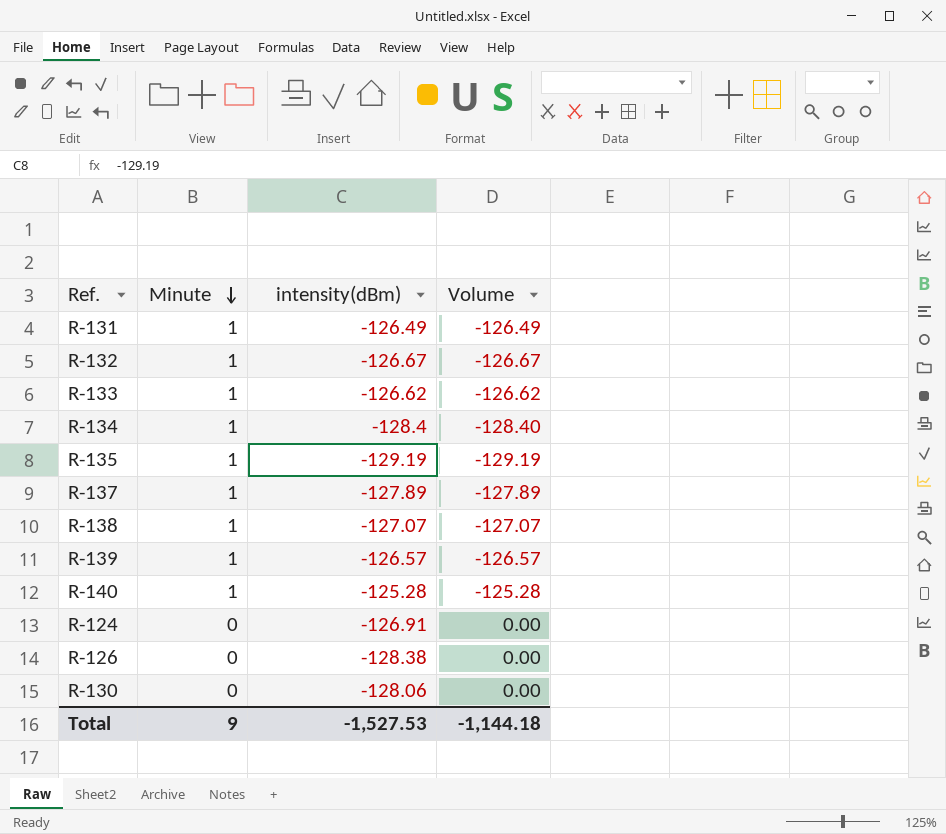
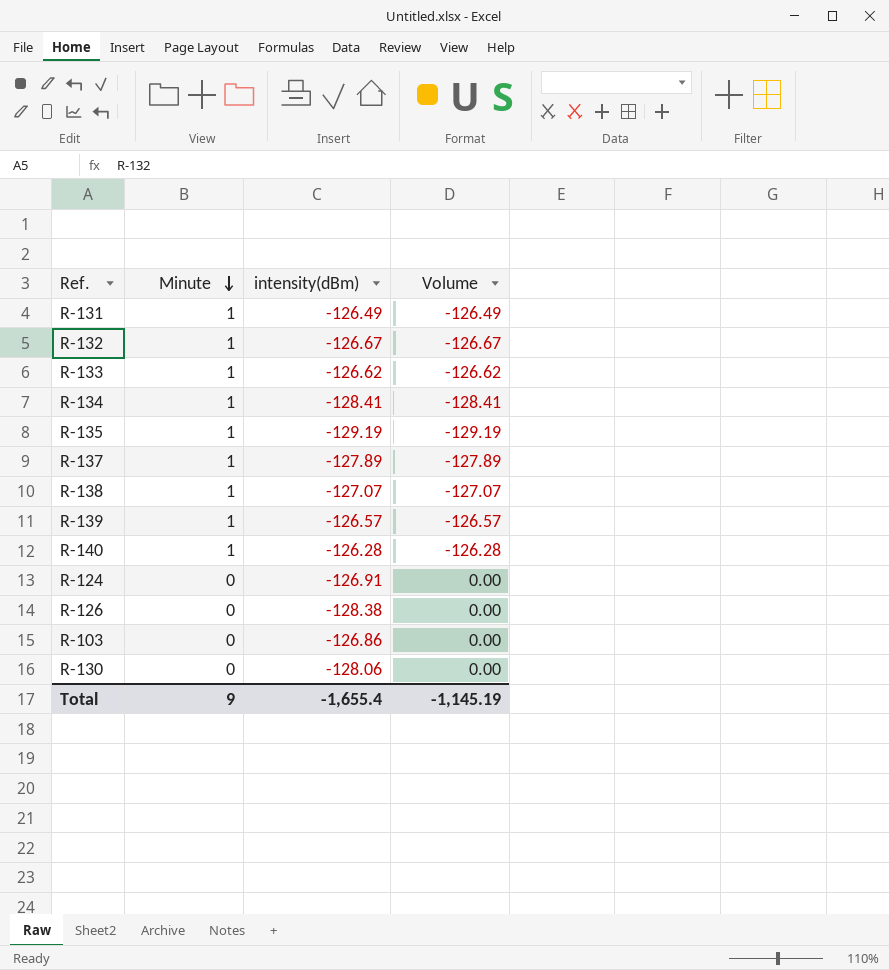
R-134 | intensity(dBm): -128.4 -> -128.41
R-134 | Volume: -128.40 -> -128.41
R-140 | intensity(dBm): -125.28 -> -126.28
R-140 | Volume: -125.28 -> -126.28
row R-103: none -> 0 | -126.86 | 0.00
Total | intensity(dBm): -1,527.53 -> -1,655.4
Total | Volume: -1,144.18 -> -1,145.19

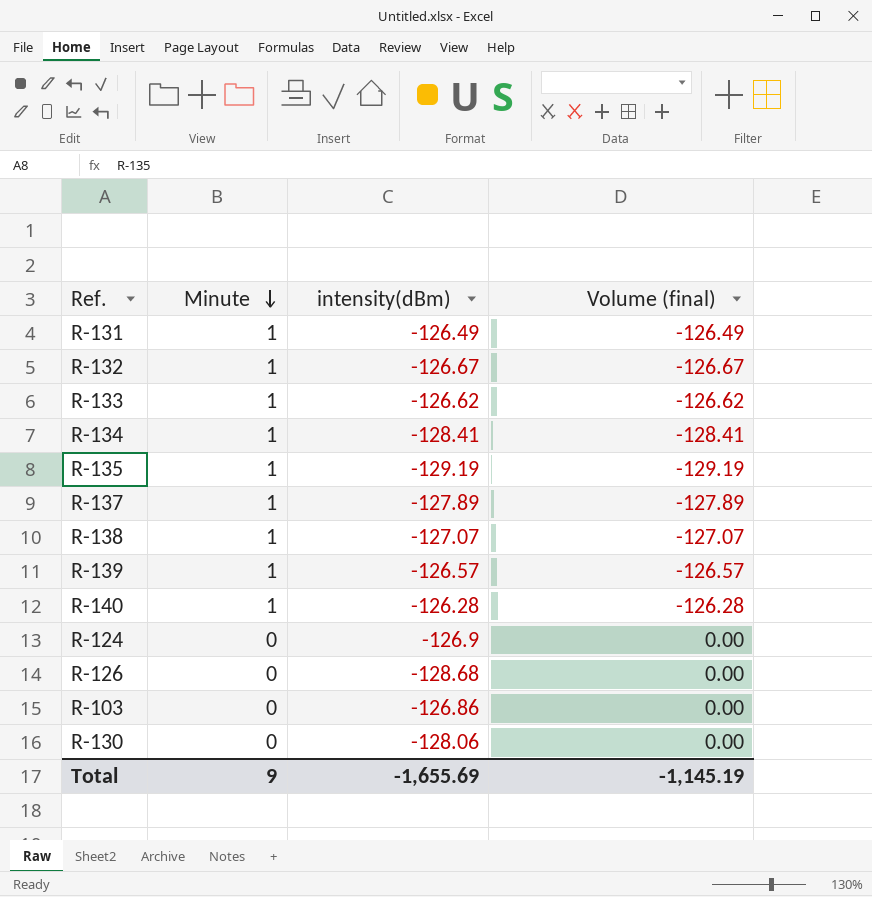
column name: Volume -> Volume (final)
R-124 | intensity(dBm): -126.91 -> -126.9
R-126 | intensity(dBm): -128.38 -> -128.68
Total | intensity(dBm): -1,655.4 -> -1,655.69

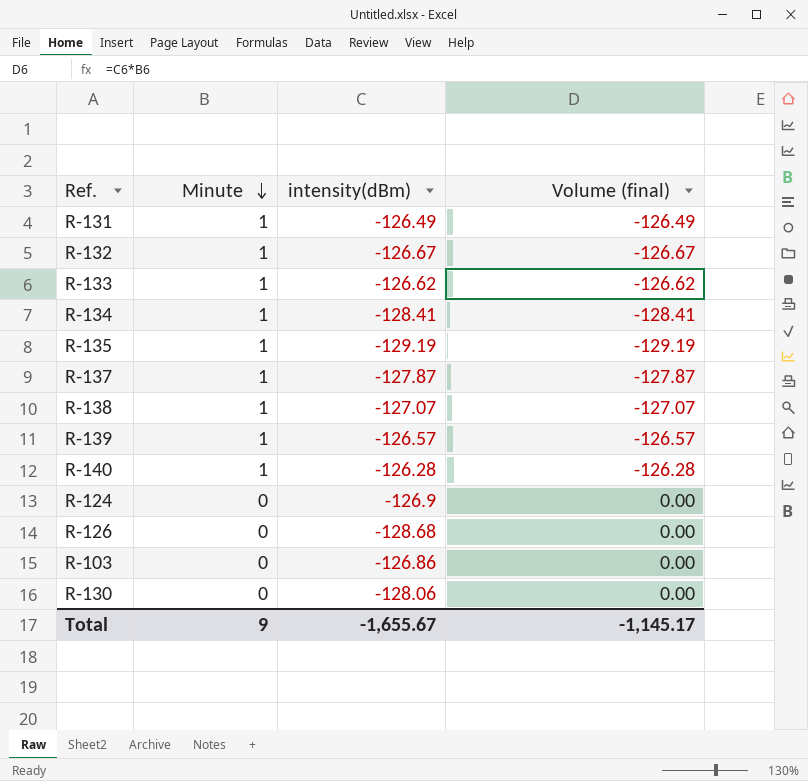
R-137 | intensity(dBm): -127.89 -> -127.87
R-137 | Volume (final): -127.89 -> -127.87
Total | intensity(dBm): -1,655.69 -> -1,655.67
Total | Volume (final): -1,145.19 -> -1,145.17

